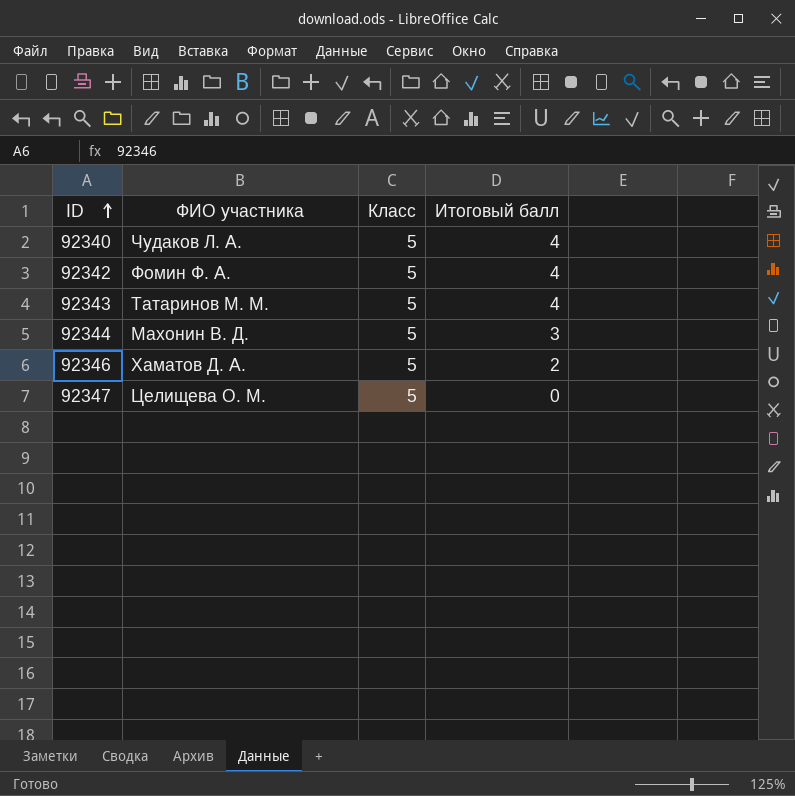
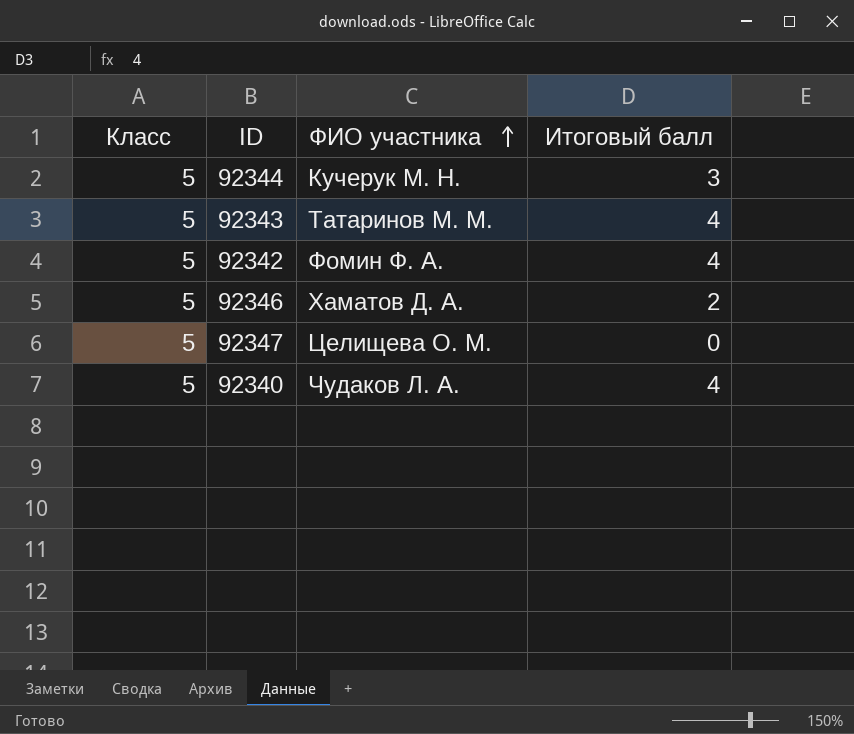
row order: ID ascending -> ФИО участника ascending
column Класс | position: 3 -> 1
92344 | ФИО участника: Махонин В. Д. -> Кучерук М. Н.

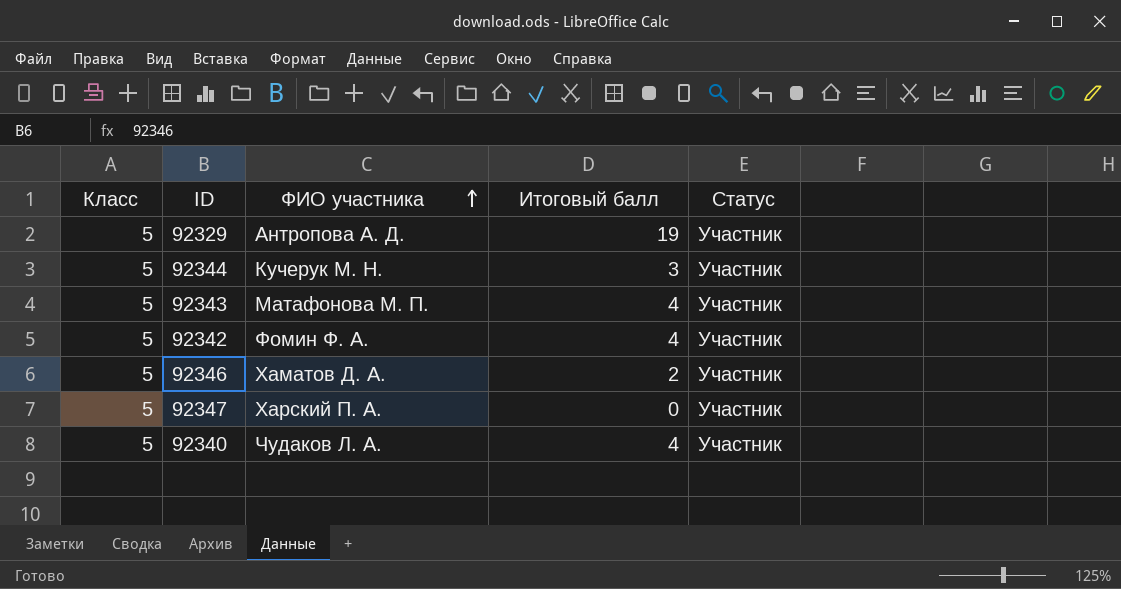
column Статус | position: none -> 5
row 92329: none -> 5 | Антропова А. Д. | 19 | Участник
92343 | ФИО участника: Татаринов М. М. -> Матафонова М. П.
92347 | ФИО участника: Целищева О. М. -> Харский П. А.

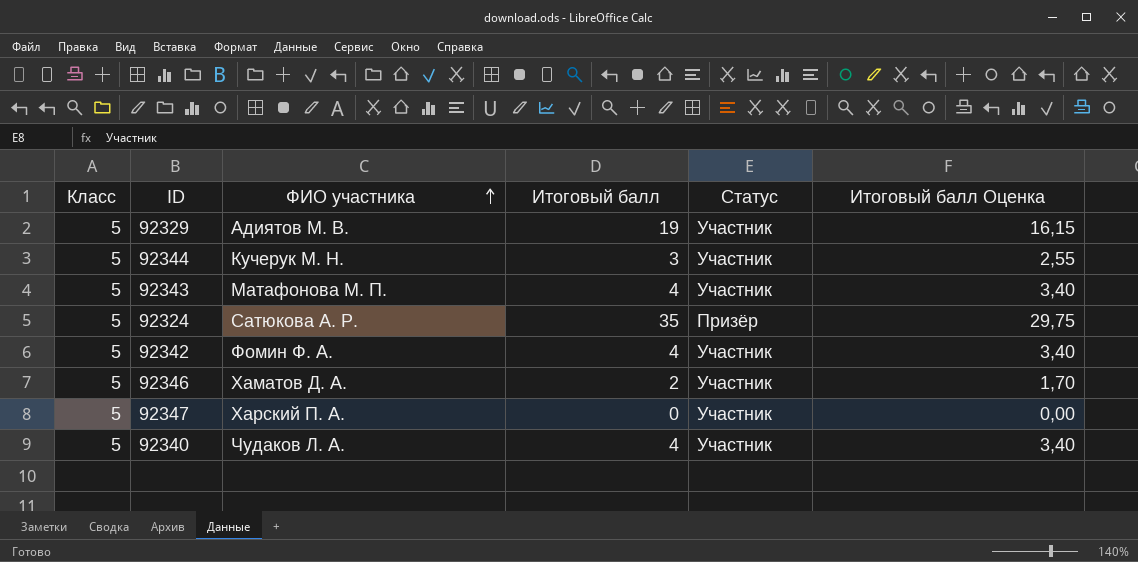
column Итоговый балл Оценка | formula: none -> [Итоговый балл] * 0,85
92329 | ФИО участника: Антропова А. Д. -> Адиятов М. В.
row 92324: none -> 5 | Сатюкова А. Р. | 35 | Призёр | 29,75

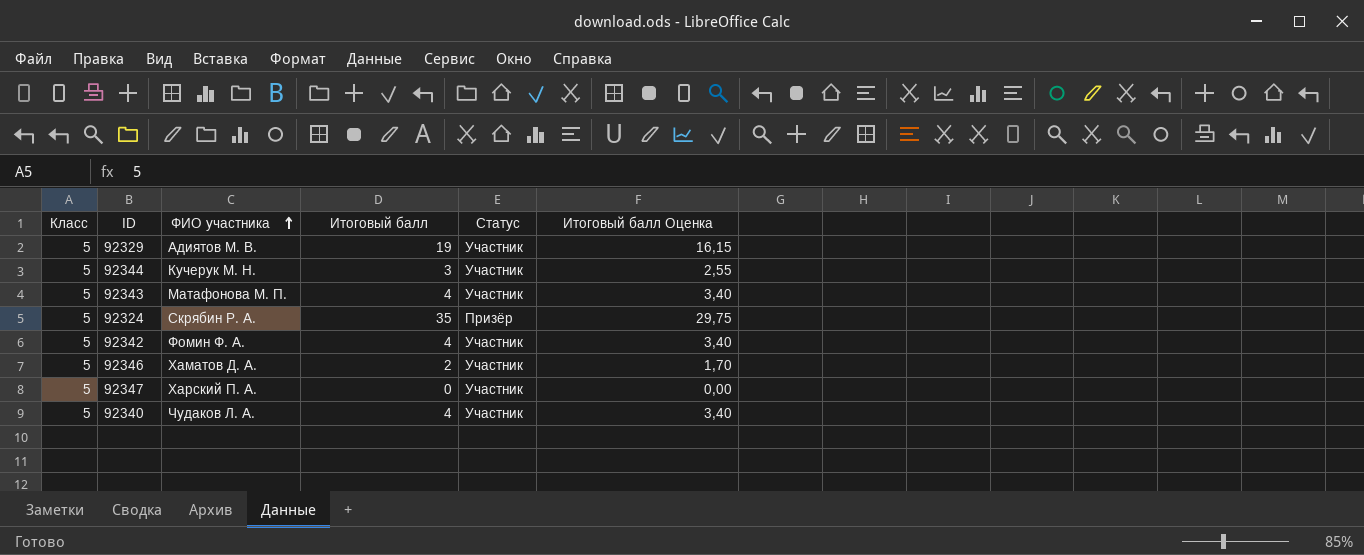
92324 | ФИО участника: Сатюкова А. Р. -> Скрябин Р. А.

